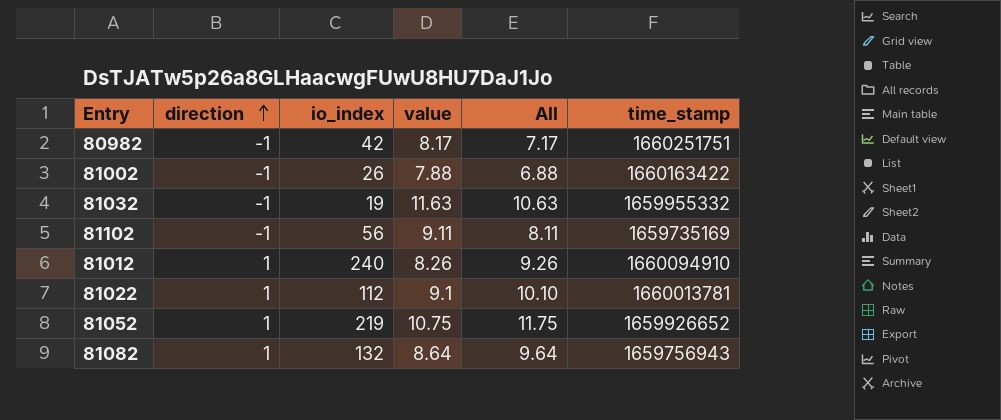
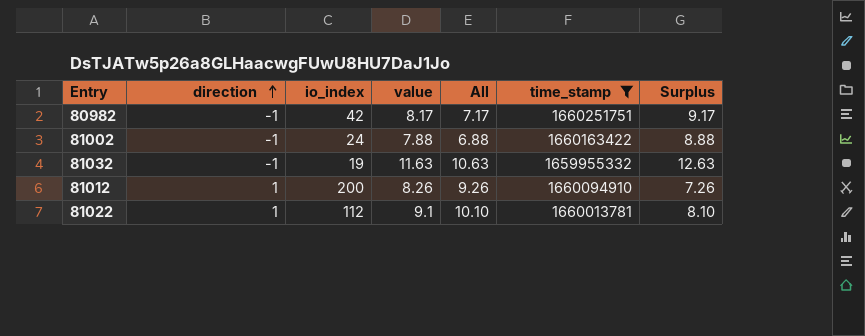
filter: none -> time_stamp >= 1659955332
column Surplus | formula: none -> [value] - [direction]
81002 | io_index: 26 -> 24
81012 | io_index: 240 -> 200

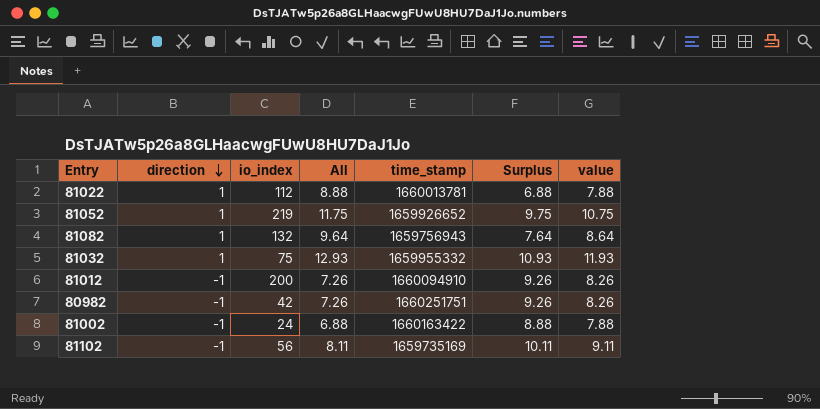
filter: time_stamp >= 1659955332 -> none
row order: direction ascending -> direction descending
column value | position: 4 -> 7
81022 | All: 10.10 -> 8.88
81022 | Surplus: 8.10 -> 6.88
81022 | value: 9.1 -> 7.88
81032 | direction: -1 -> 1
81032 | io_index: 19 -> 75
81032 | All: 10.63 -> 12.93
81032 | Surplus: 12.63 -> 10.93
81032 | value: 11.63 -> 11.93
81012 | direction: 1 -> -1
81012 | All: 9.26 -> 7.26
81012 | Surplus: 7.26 -> 9.26
80982 | All: 7.17 -> 7.26
80982 | Surplus: 9.17 -> 9.26
80982 | value: 8.17 -> 8.26

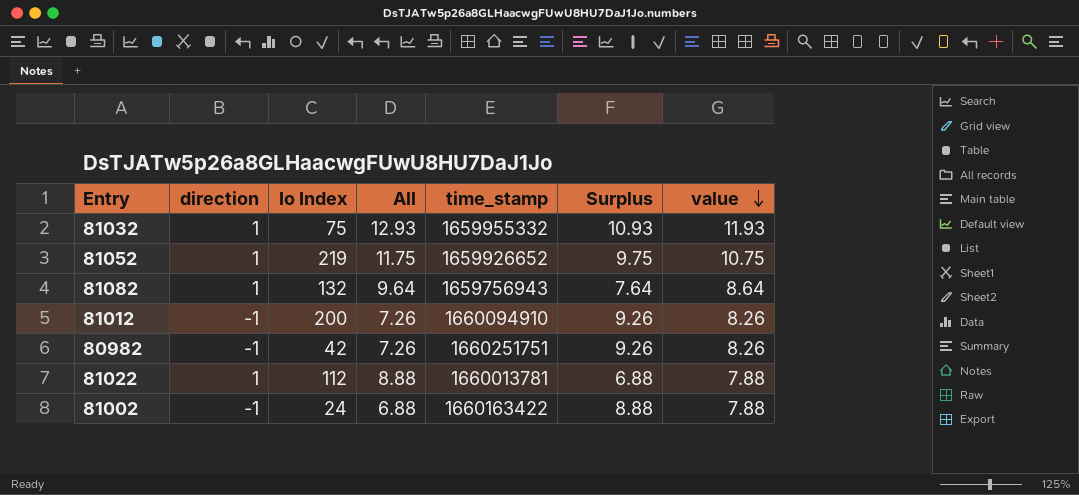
row order: direction descending -> value descending
column name: io_index -> Io Index
row 81102: -1 | 56 | 8.11 | 1659735169 | 10.11 | 9.11 -> none

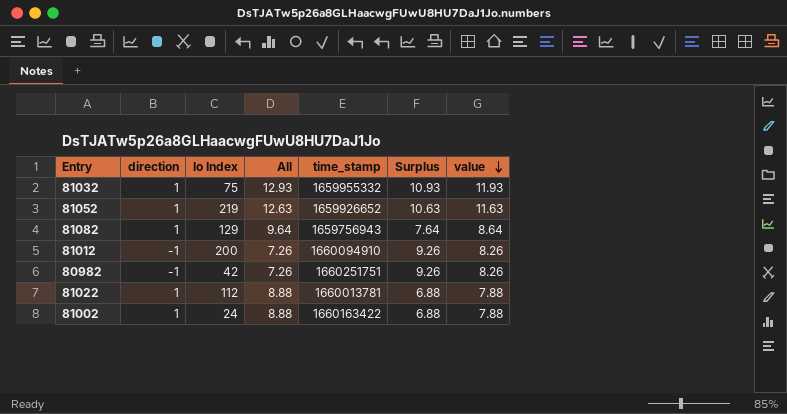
81052 | All: 11.75 -> 12.63
81052 | Surplus: 9.75 -> 10.63
81052 | value: 10.75 -> 11.63
81082 | Io Index: 132 -> 129
81002 | direction: -1 -> 1
81002 | All: 6.88 -> 8.88
81002 | Surplus: 8.88 -> 6.88

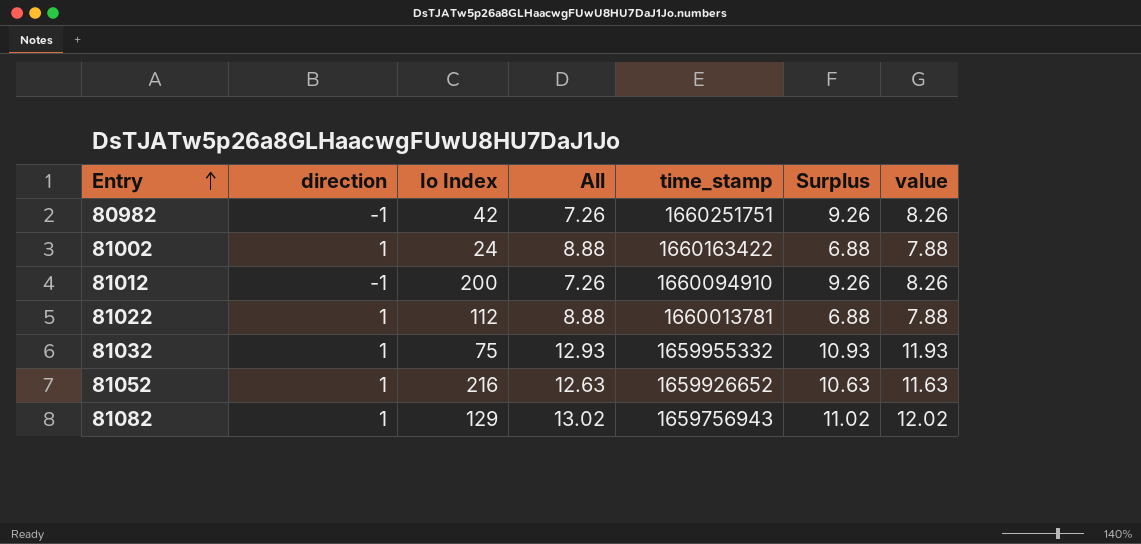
row order: value descending -> Entry ascending
81052 | Io Index: 219 -> 216
81082 | All: 9.64 -> 13.02
81082 | Surplus: 7.64 -> 11.02
81082 | value: 8.64 -> 12.02

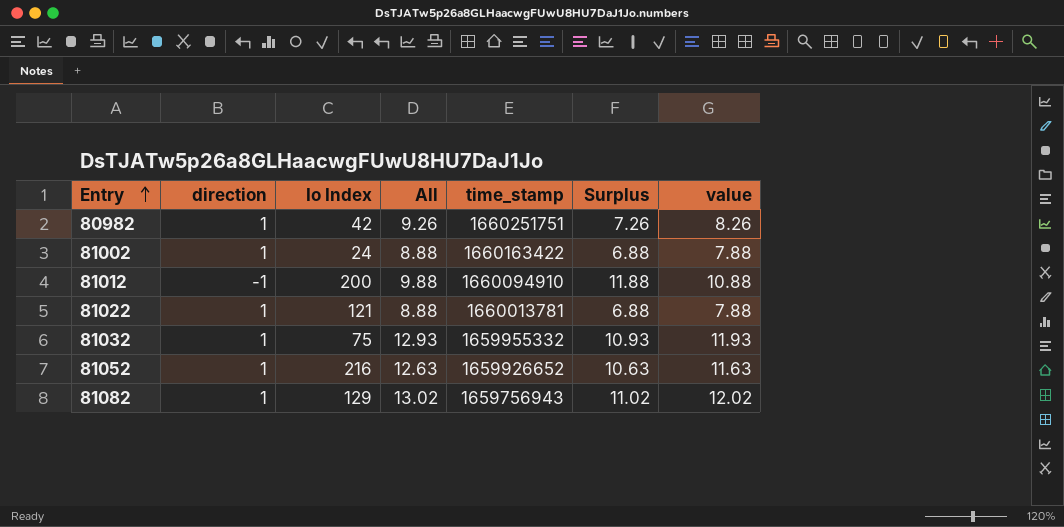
80982 | direction: -1 -> 1
80982 | All: 7.26 -> 9.26
80982 | Surplus: 9.26 -> 7.26
81012 | All: 7.26 -> 9.88
81012 | Surplus: 9.26 -> 11.88
81012 | value: 8.26 -> 10.88
81022 | Io Index: 112 -> 121

